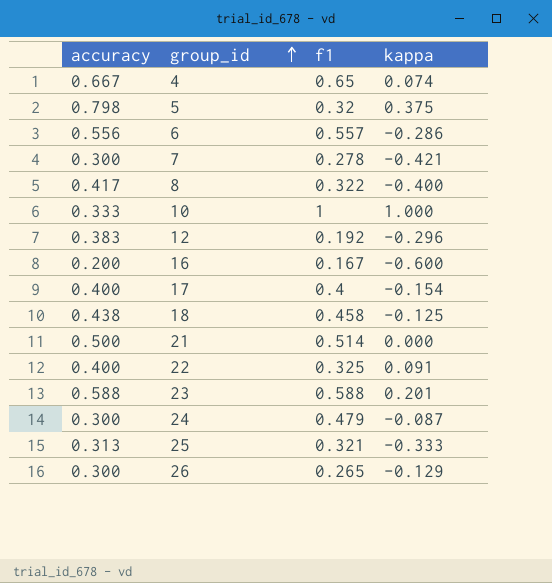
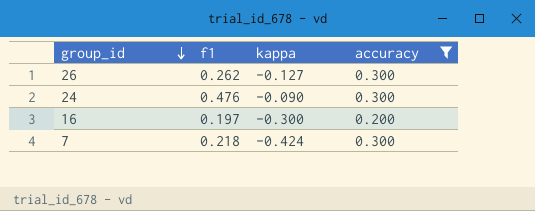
filter: none -> accuracy <= 0.300
row order: group_id ascending -> group_id descending
column accuracy | position: 1 -> 4
26 | f1: 0.265 -> 0.262
26 | kappa: -0.129 -> -0.127
24 | f1: 0.479 -> 0.476
24 | kappa: -0.087 -> -0.090
16 | f1: 0.167 -> 0.197
16 | kappa: -0.600 -> -0.300
7 | f1: 0.278 -> 0.218
7 | kappa: -0.421 -> -0.424

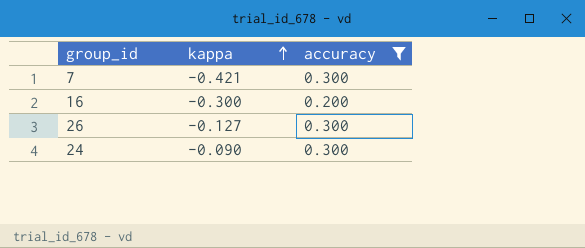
row order: group_id descending -> kappa ascending
column f1 | position: 2 -> none
7 | kappa: -0.424 -> -0.421

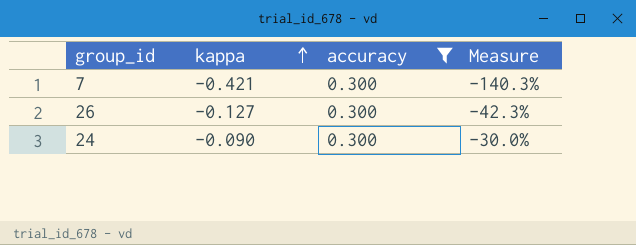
column Measure | formula: none -> [kappa] / [accuracy]
row 16: -0.300 | 0.200 -> none

